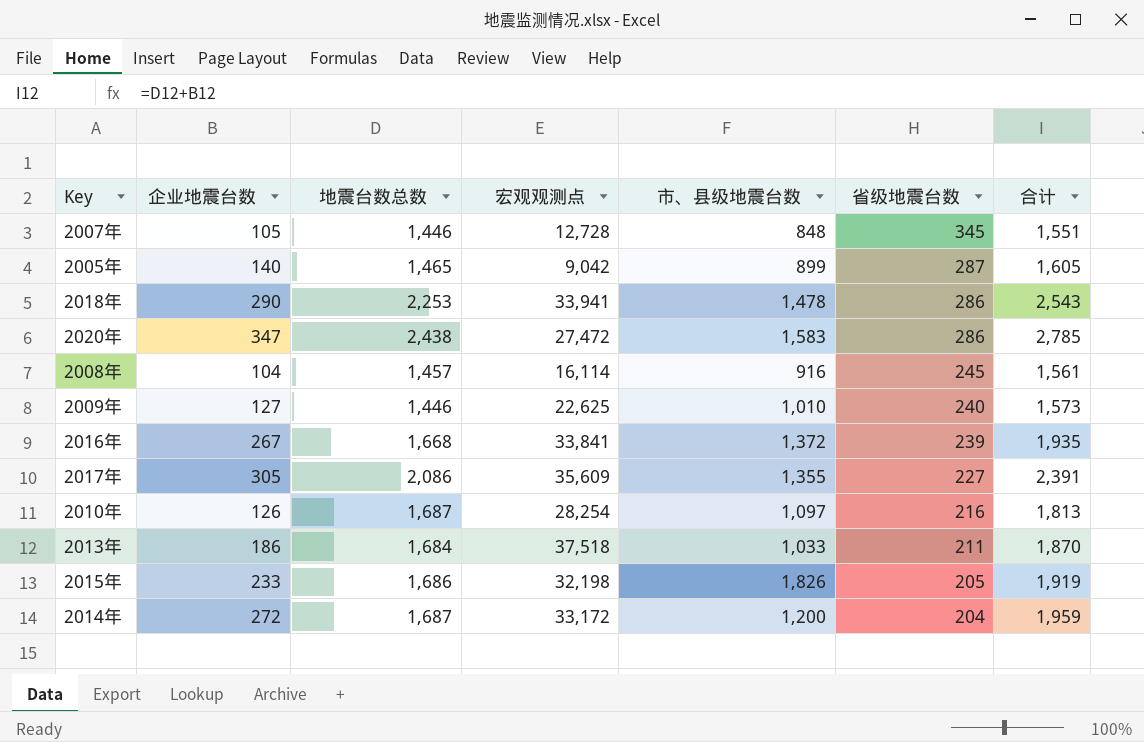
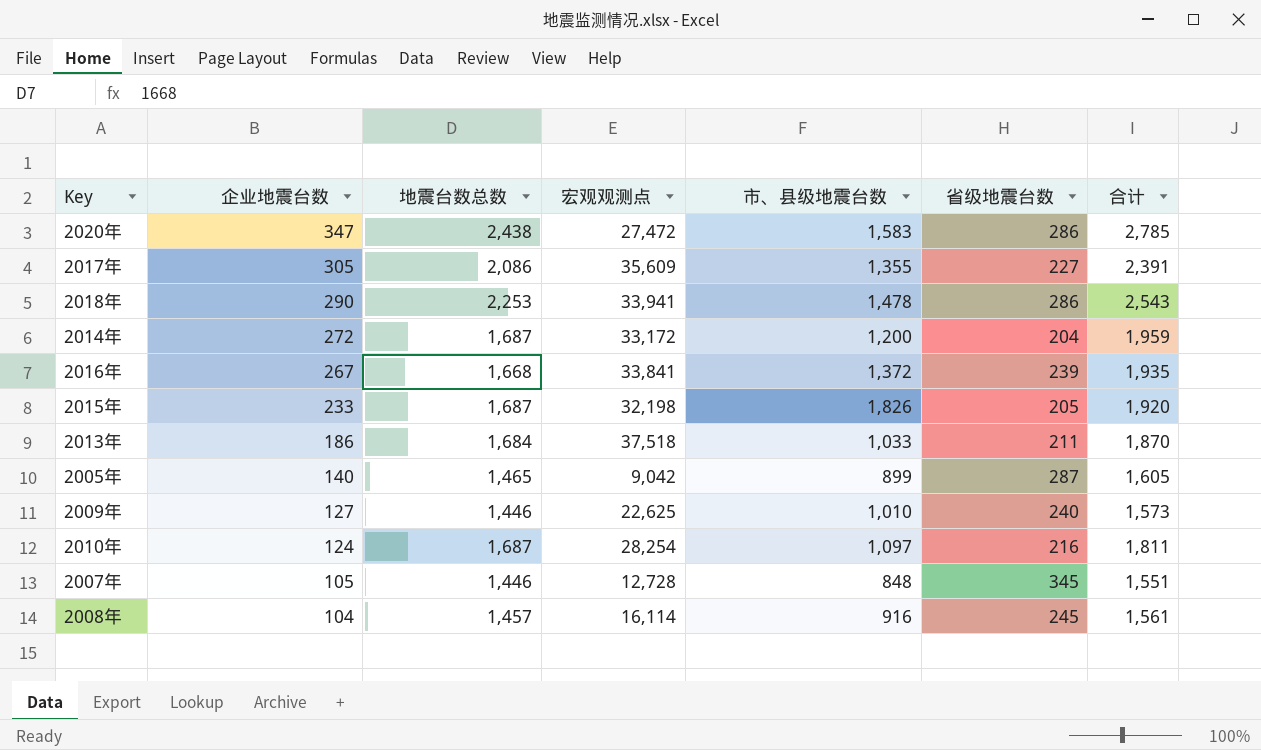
row order: 省级地震台数 descending -> 企业地震台数 descending
2015年 | 地震台数总数: 1,686 -> 1,687
2015年 | 合计: 1,919 -> 1,920
2010年 | 企业地震台数: 126 -> 124
2010年 | 合计: 1,813 -> 1,811

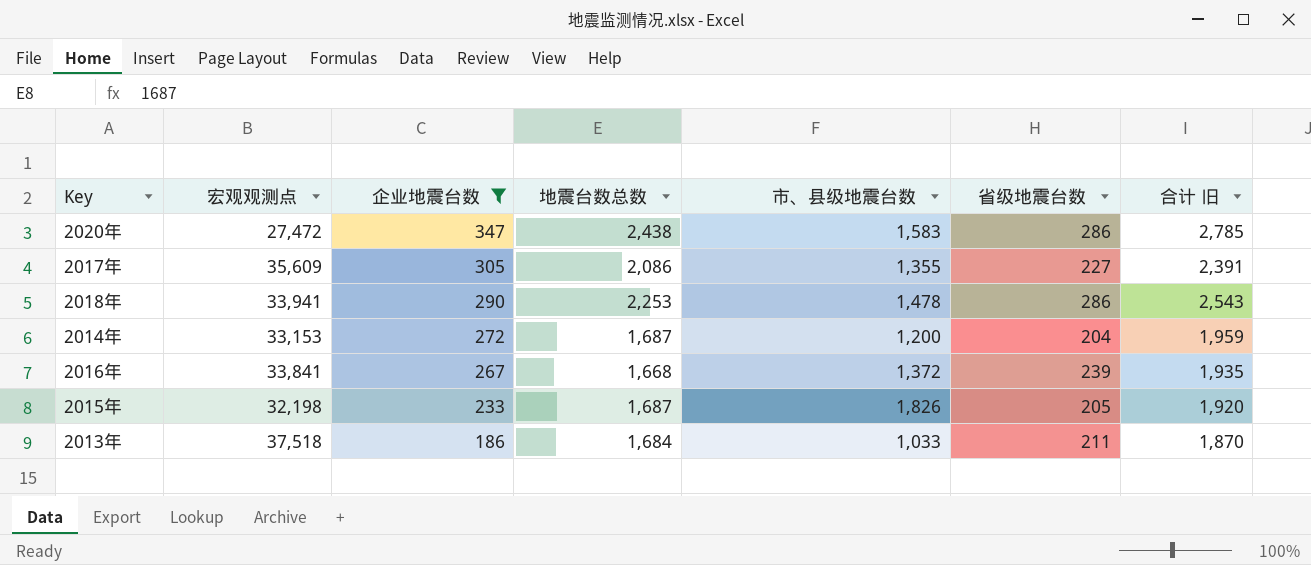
filter: none -> 企业地震台数 >= 186
column 宏观观测点 | position: 4 -> 2
column name: 合计 -> 合计 旧
2014年 | 宏观观测点: 33,172 -> 33,153

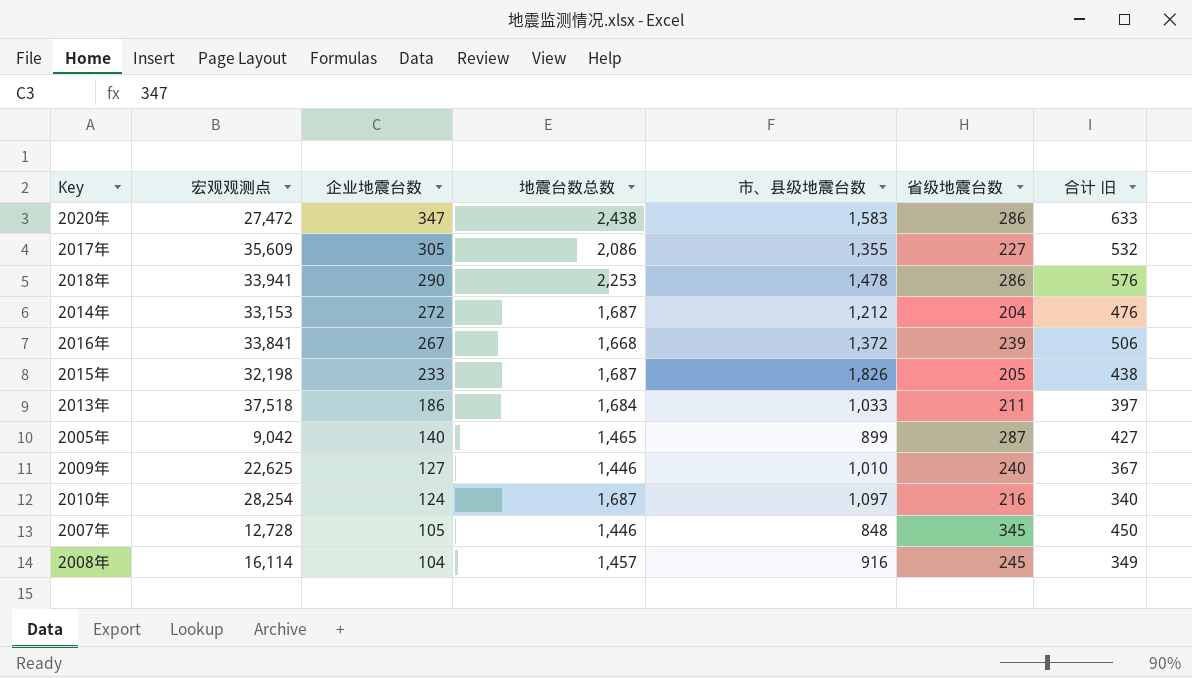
filter: 企业地震台数 >= 186 -> none
column 合计 旧 | formula: [企业地震台数] + [地震台数总数] -> [企业地震台数] + [省级地震台数]
2014年 | 市、县级地震台数: 1,200 -> 1,212

